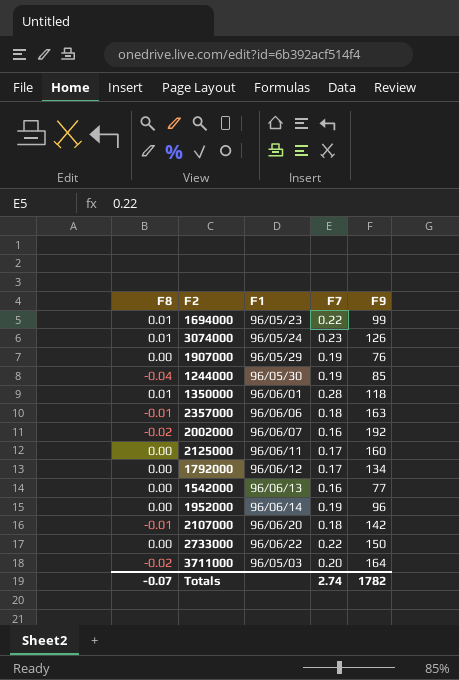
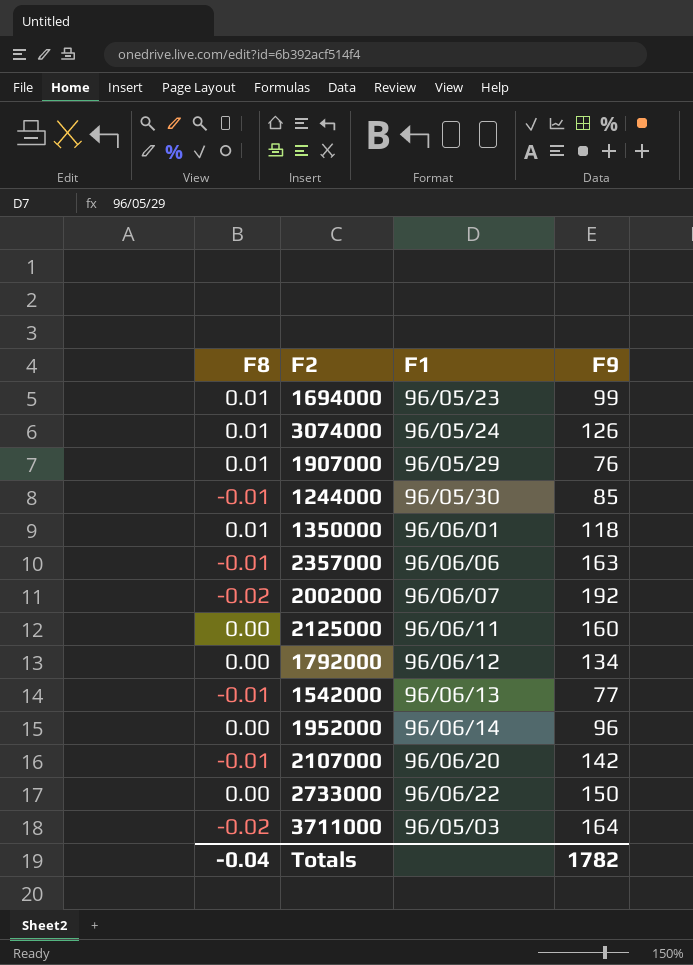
column F7 | position: 4 -> none
1907000 | F8: 0.00 -> 0.01
1244000 | F8: -0.04 -> -0.01
1542000 | F8: 0.00 -> -0.01
Totals | F8: -0.07 -> -0.04

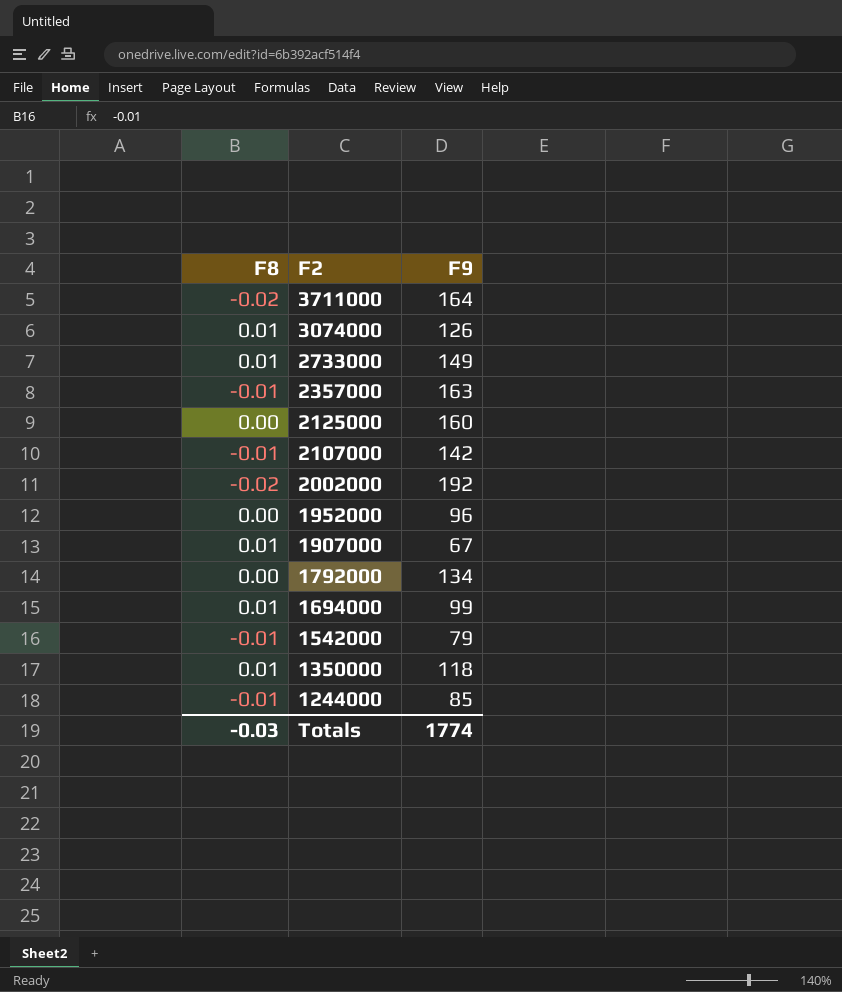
row order: none -> F2 descending
column F1 | position: 3 -> none
2733000 | F8: 0.00 -> 0.01
2733000 | F9: 150 -> 149
1907000 | F9: 76 -> 67
1542000 | F9: 77 -> 79
Totals | F8: -0.04 -> -0.03
Totals | F9: 1782 -> 1774

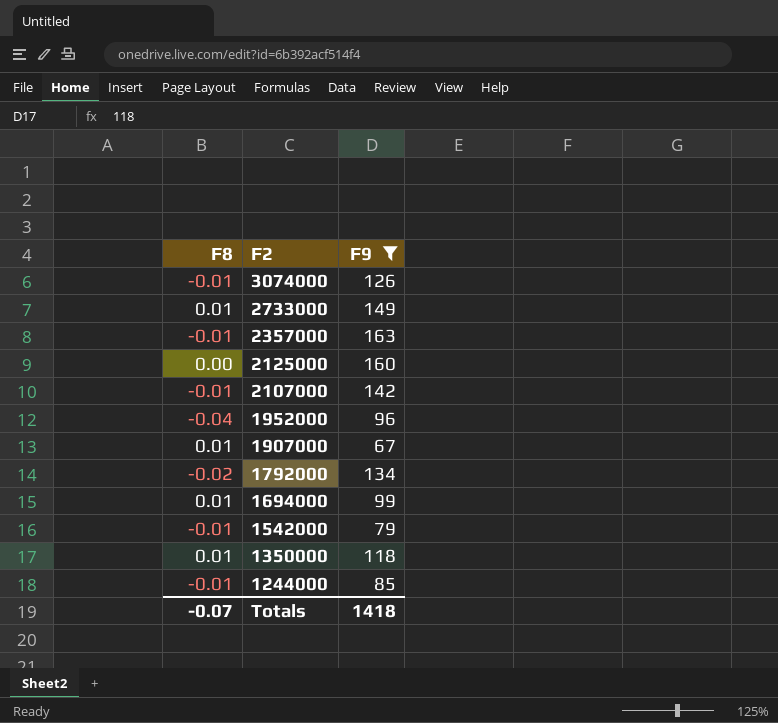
filter: none -> F9 <= 163
3074000 | F8: 0.01 -> -0.01
1952000 | F8: 0.00 -> -0.04
1792000 | F8: 0.00 -> -0.02
Totals | F8: -0.03 -> -0.07
Totals | F9: 1774 -> 1418

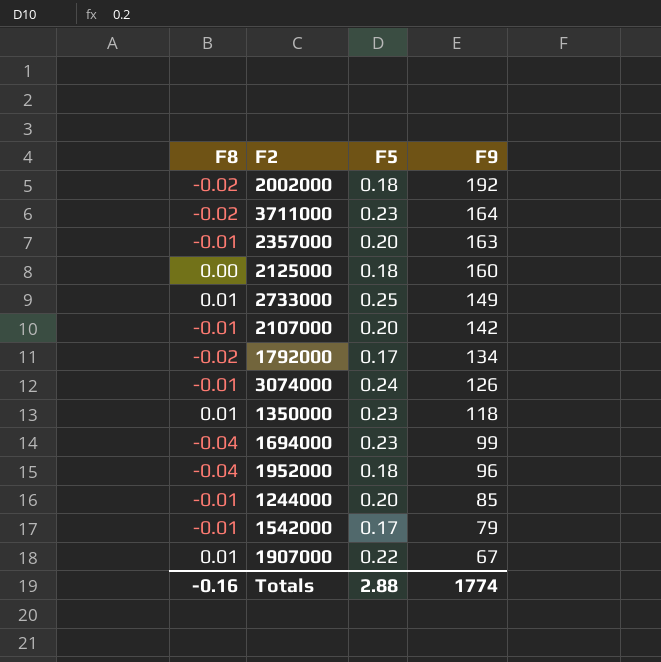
filter: F9 <= 163 -> none
row order: F2 descending -> F9 descending
column F5 | position: none -> 3
1694000 | F8: 0.01 -> -0.04
Totals | F8: -0.07 -> -0.16
Totals | F9: 1418 -> 1774

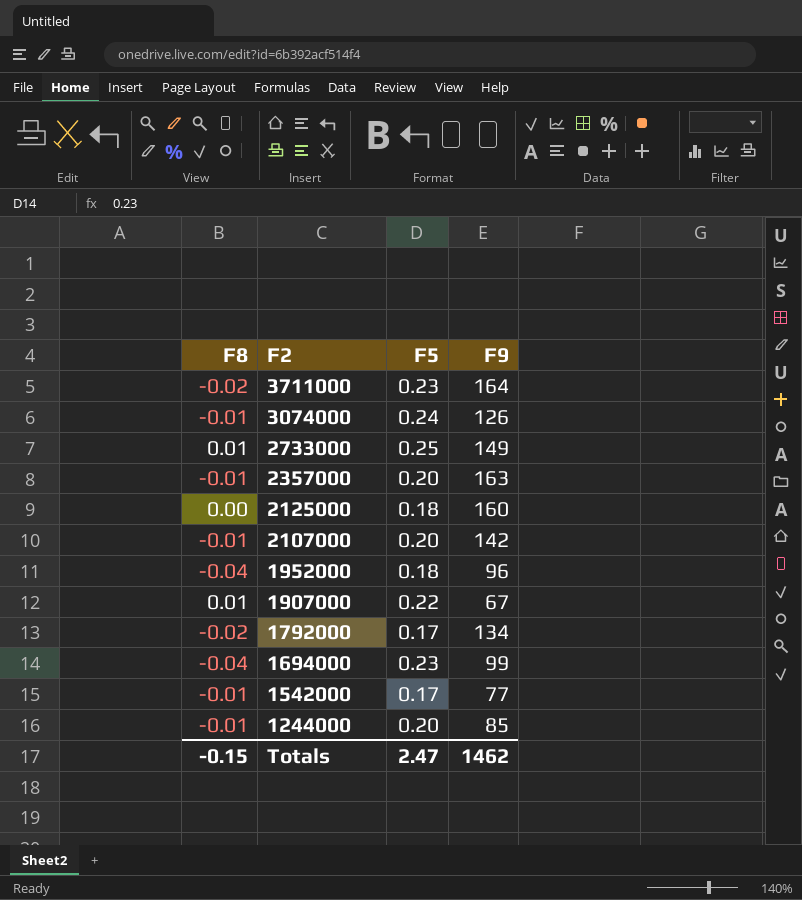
row order: F9 descending -> F2 descending
row 2002000: -0.02 | 0.18 | 192 -> none
row 1350000: 0.01 | 0.23 | 118 -> none
1542000 | F9: 79 -> 77
Totals | F8: -0.16 -> -0.15
Totals | F5: 2.88 -> 2.47
Totals | F9: 1774 -> 1462

